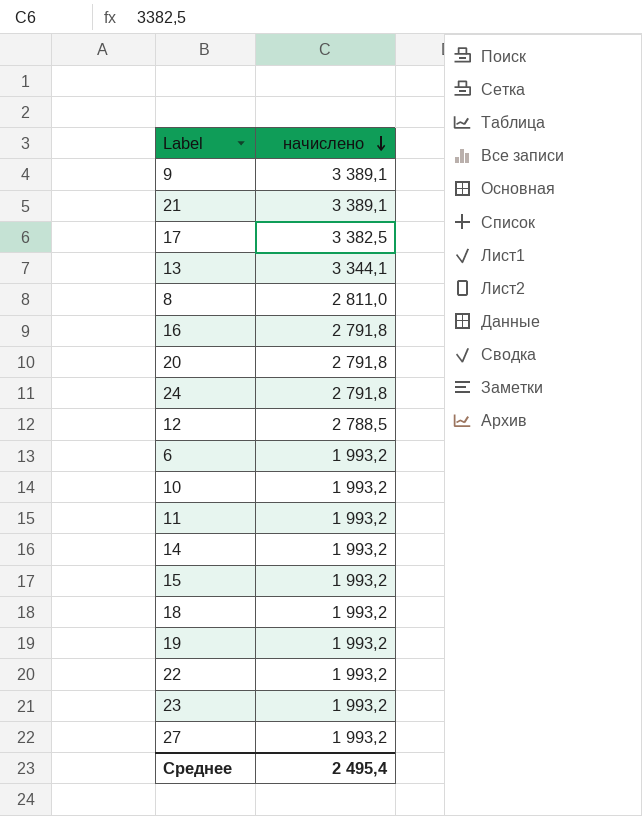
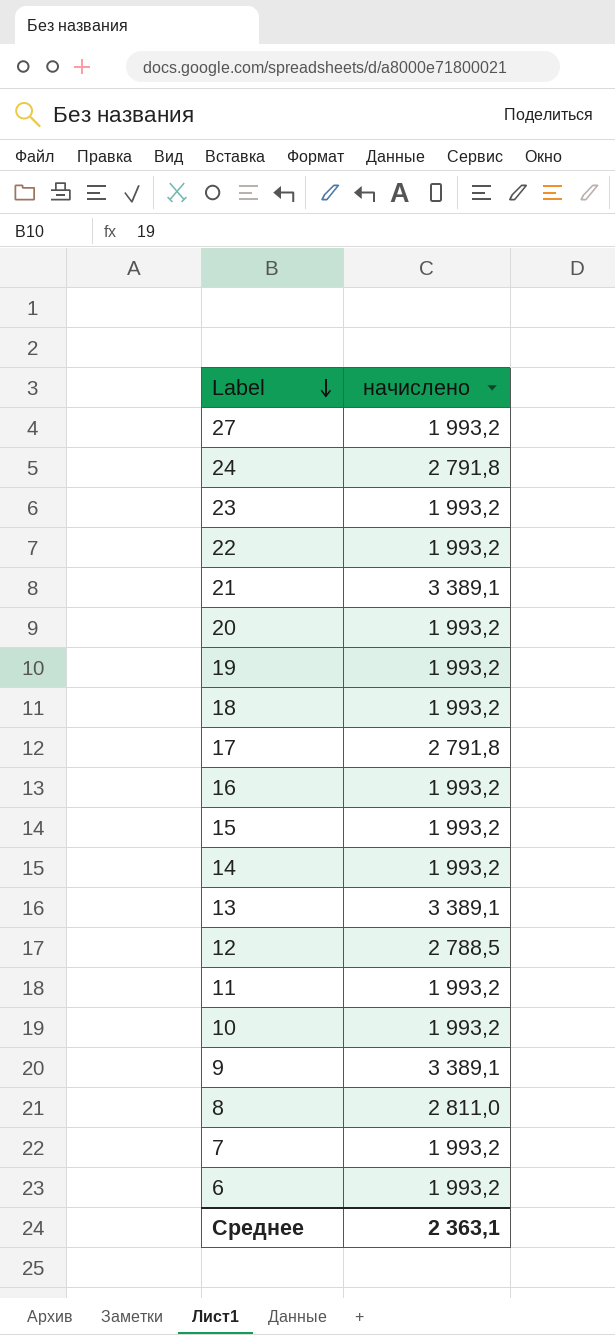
row order: начислено descending -> Label descending
20 | начислено: 2 791,8 -> 1 993,2
17 | начислено: 3 382,5 -> 2 791,8
16 | начислено: 2 791,8 -> 1 993,2
13 | начислено: 3 344,1 -> 3 389,1
row 7: none -> 1 993,2
Среднее | начислено: 2 495,4 -> 2 363,1

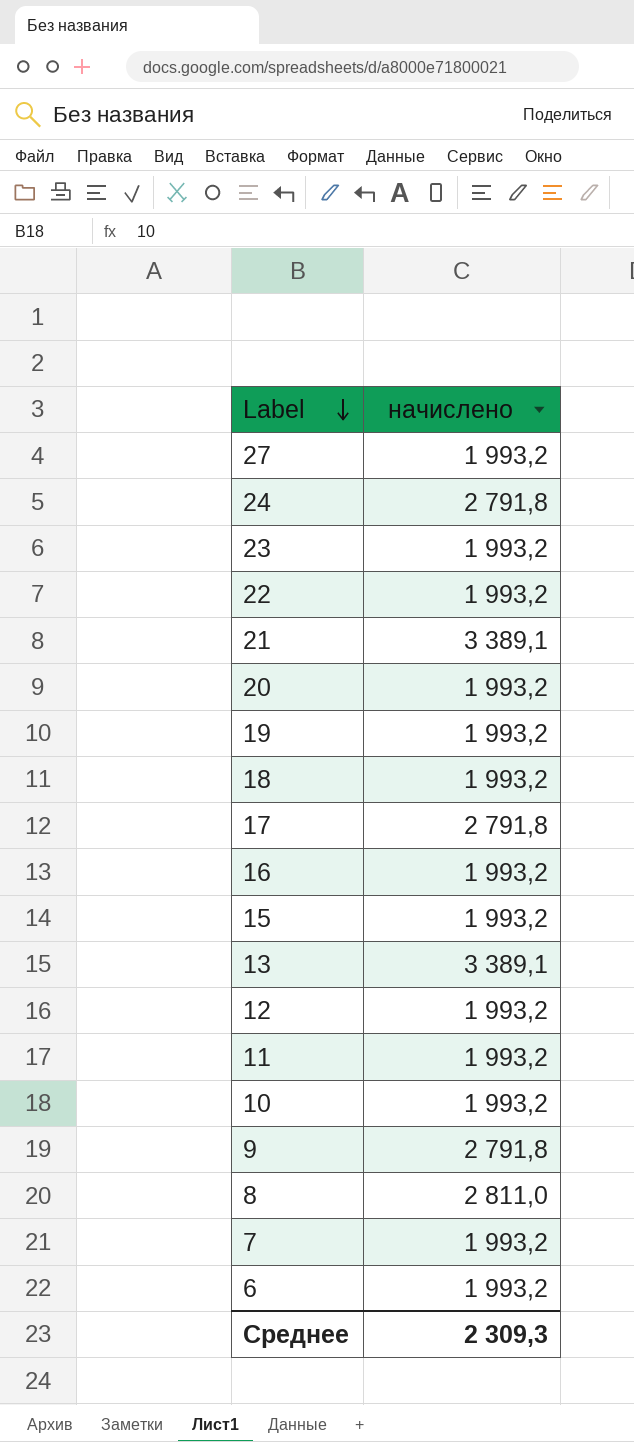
row 14: 1 993,2 -> none
12 | начислено: 2 788,5 -> 1 993,2
9 | начислено: 3 389,1 -> 2 791,8
Среднее | начислено: 2 363,1 -> 2 309,3

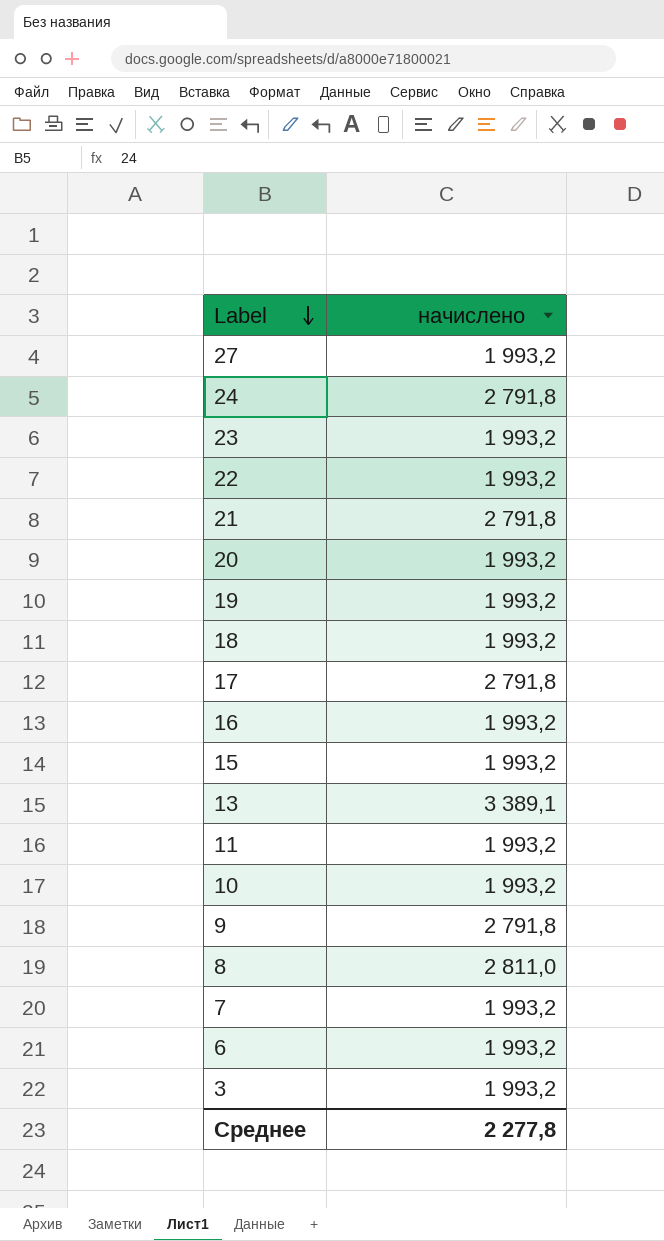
row 12: 1 993,2 -> none
21 | начислено: 3 389,1 -> 2 791,8
row 3: none -> 1 993,2
Среднее | начислено: 2 309,3 -> 2 277,8

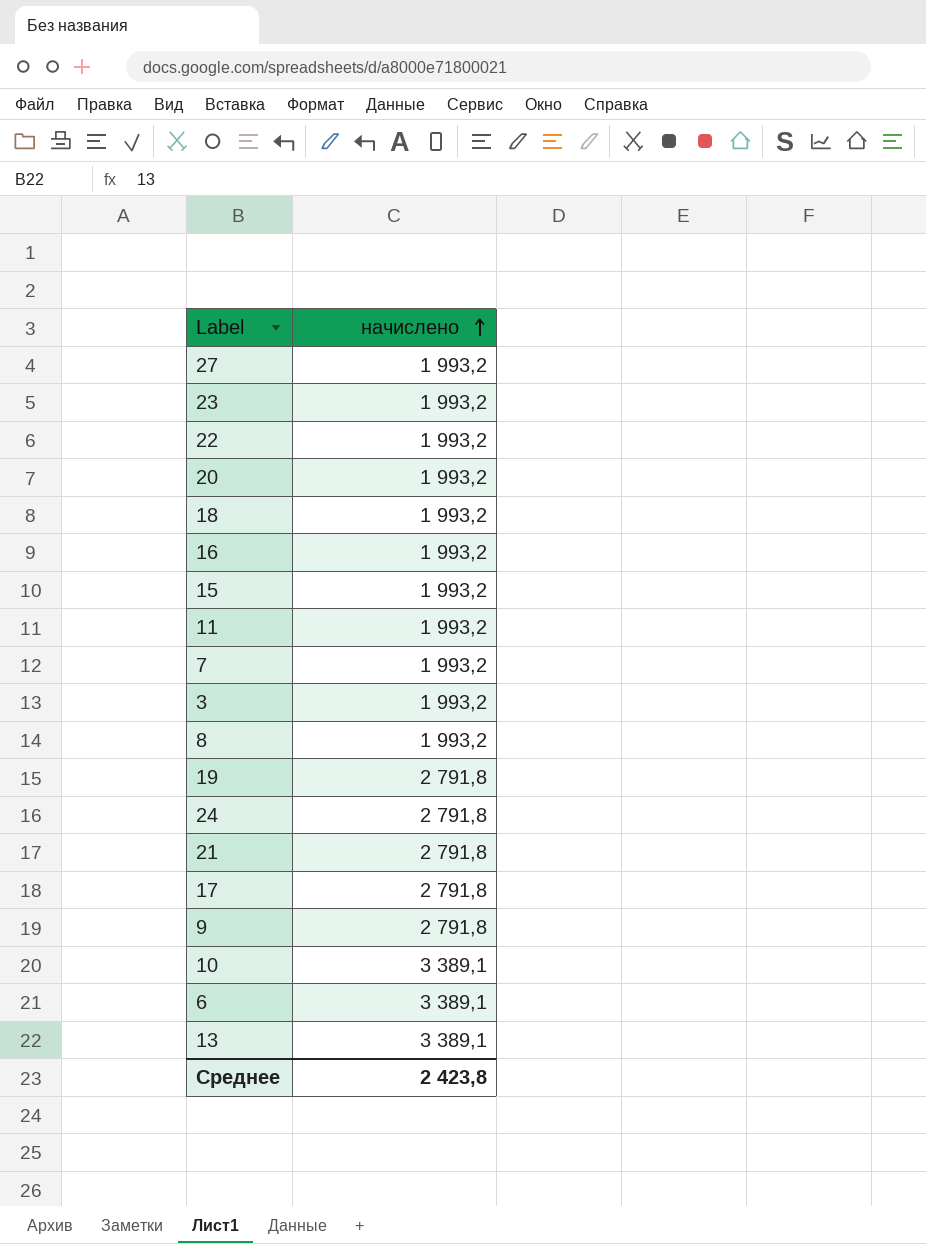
row order: Label descending -> начислено ascending
8 | начислено: 2 811,0 -> 1 993,2
19 | начислено: 1 993,2 -> 2 791,8
10 | начислено: 1 993,2 -> 3 389,1
6 | начислено: 1 993,2 -> 3 389,1
Среднее | начислено: 2 277,8 -> 2 423,8

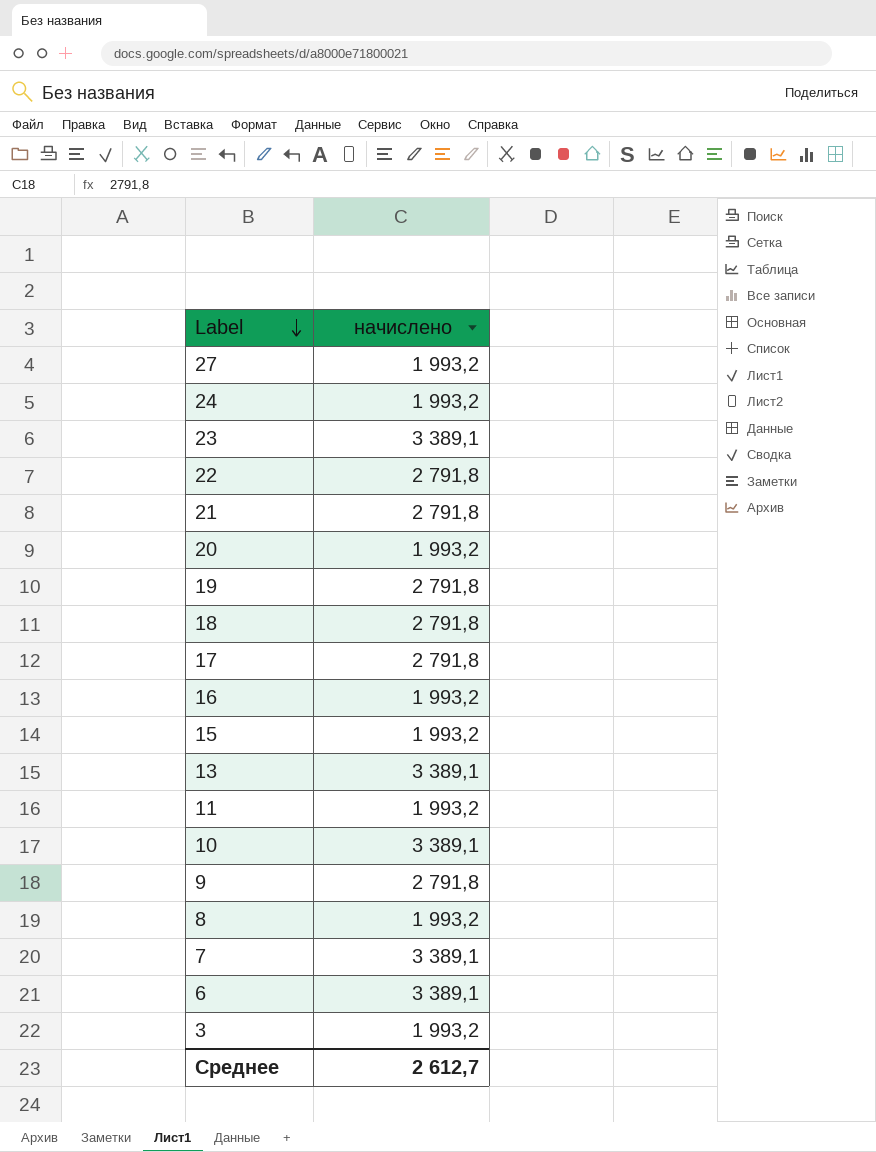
row order: начислено ascending -> Label descending
24 | начислено: 2 791,8 -> 1 993,2
23 | начислено: 1 993,2 -> 3 389,1
22 | начислено: 1 993,2 -> 2 791,8
18 | начислено: 1 993,2 -> 2 791,8
7 | начислено: 1 993,2 -> 3 389,1
Среднее | начислено: 2 423,8 -> 2 612,7

